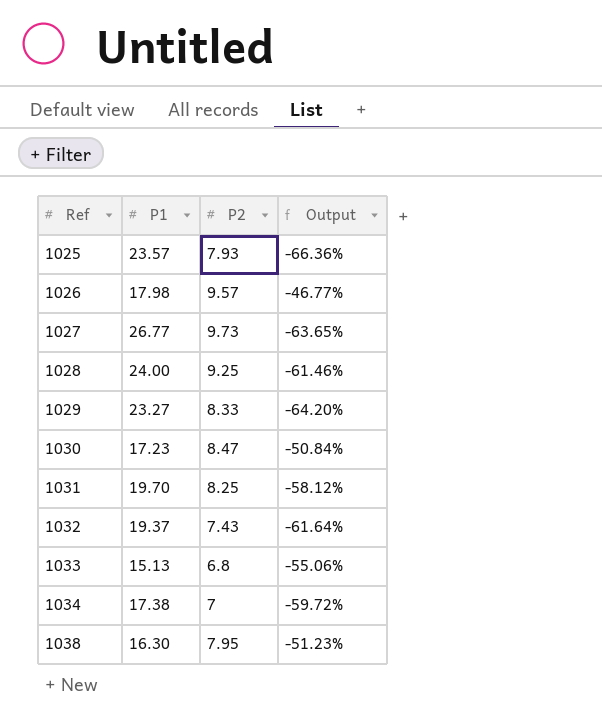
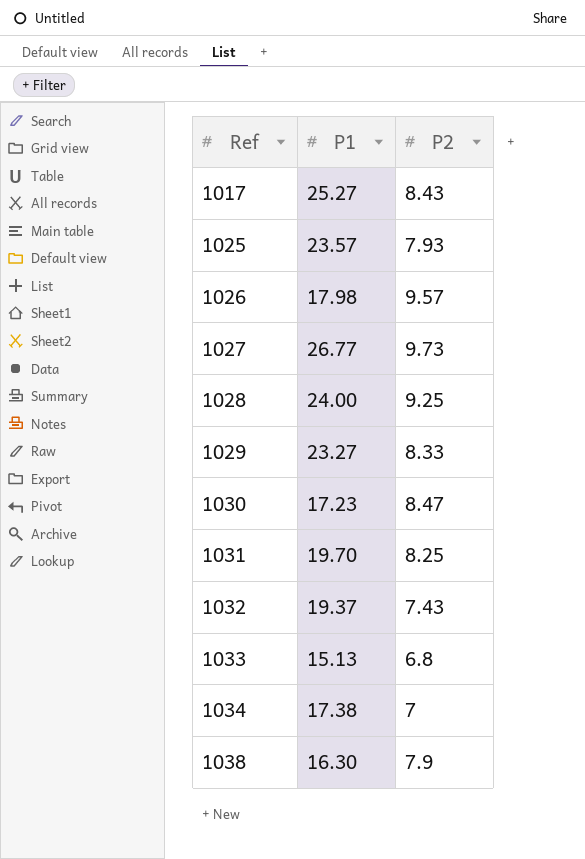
column Output | formula: ([P2] - [P1]) / [P1] -> none
row 1017: none -> 25.27 | 8.43
1038 | P2: 7.95 -> 7.9

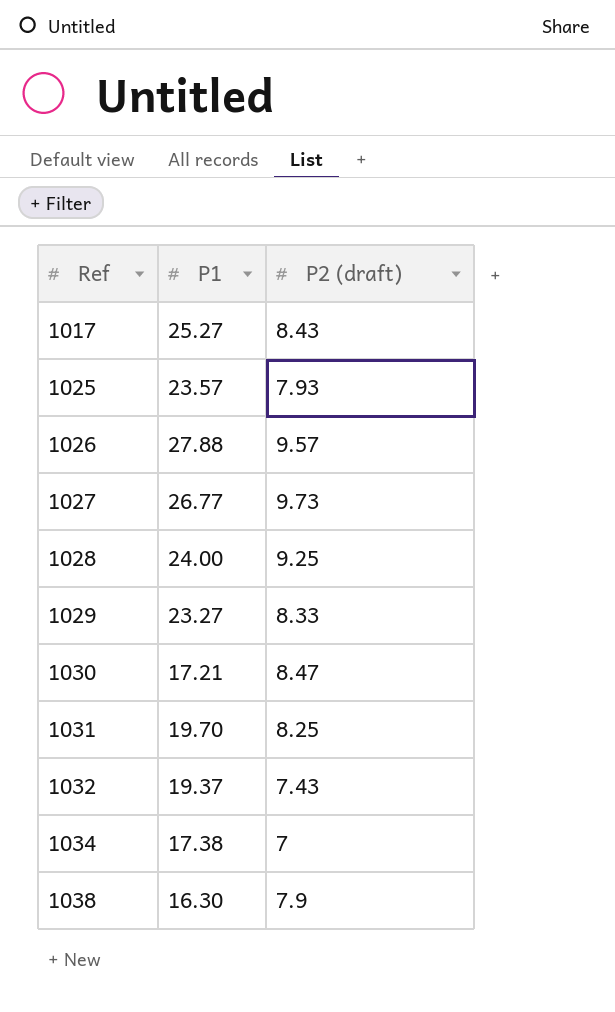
column name: P2 -> P2 (draft)
row 1033: 15.13 | 6.8 -> none
1026 | P1: 17.98 -> 27.88
1030 | P1: 17.23 -> 17.21

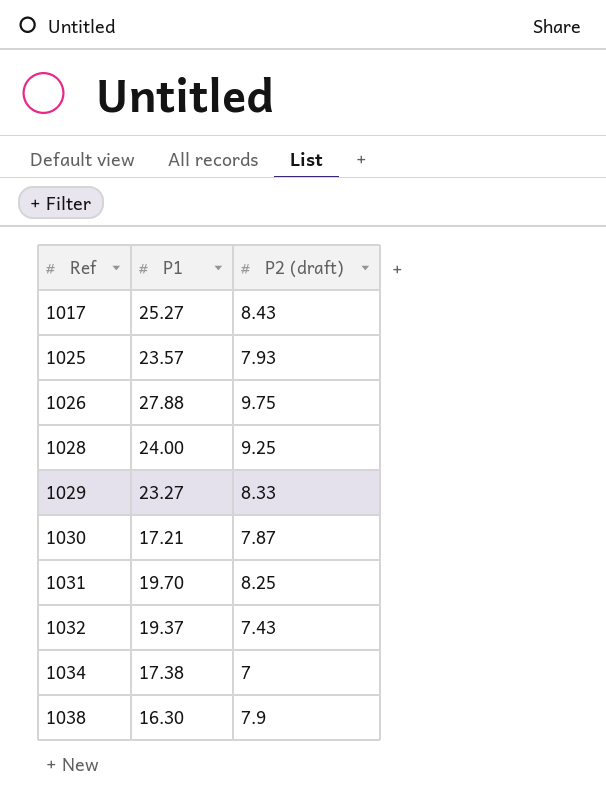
row 1027: 26.77 | 9.73 -> none
1026 | P2 (draft): 9.57 -> 9.75
1030 | P2 (draft): 8.47 -> 7.87

